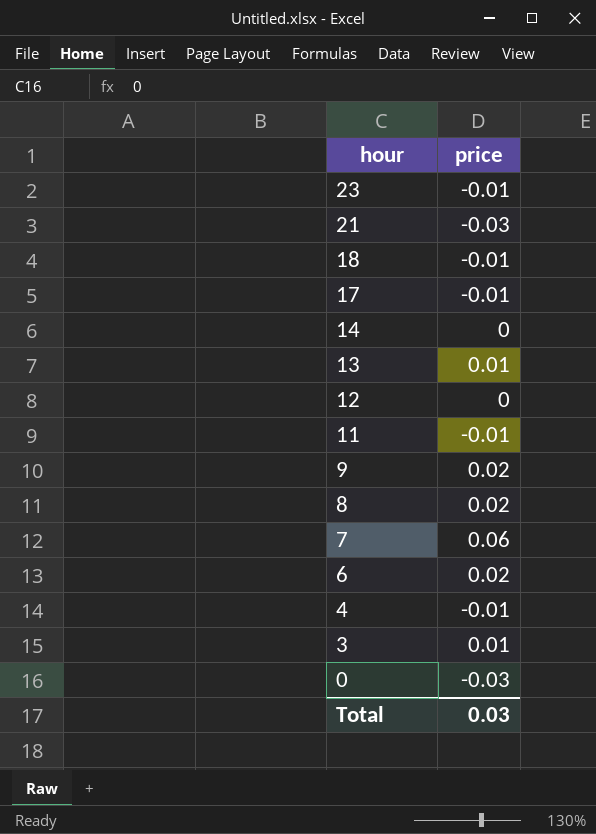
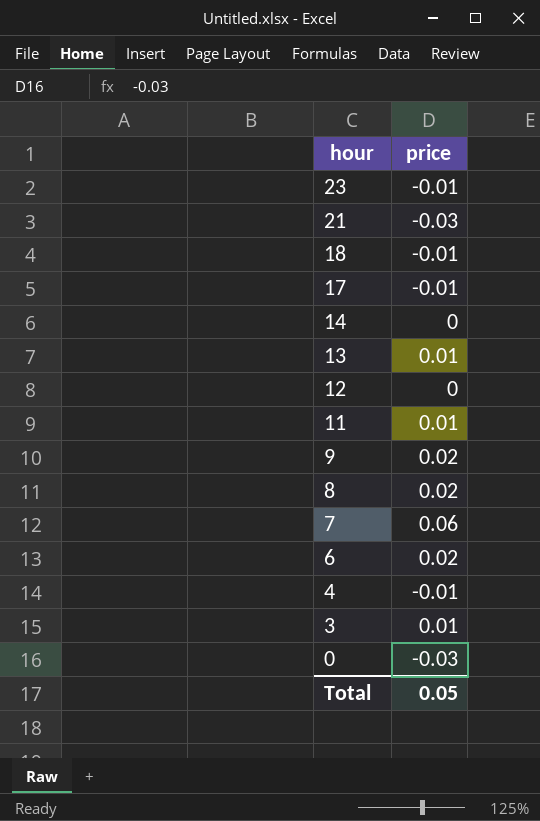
11 | price: -0.01 -> 0.01
Total | price: 0.03 -> 0.05

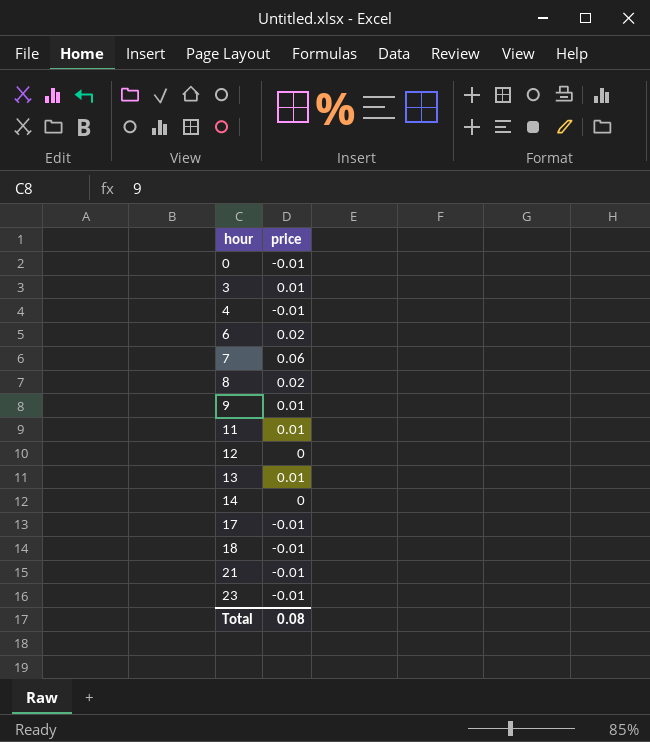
row order: hour descending -> hour ascending
0 | price: -0.03 -> -0.01
9 | price: 0.02 -> 0.01
21 | price: -0.03 -> -0.01
Total | price: 0.05 -> 0.08

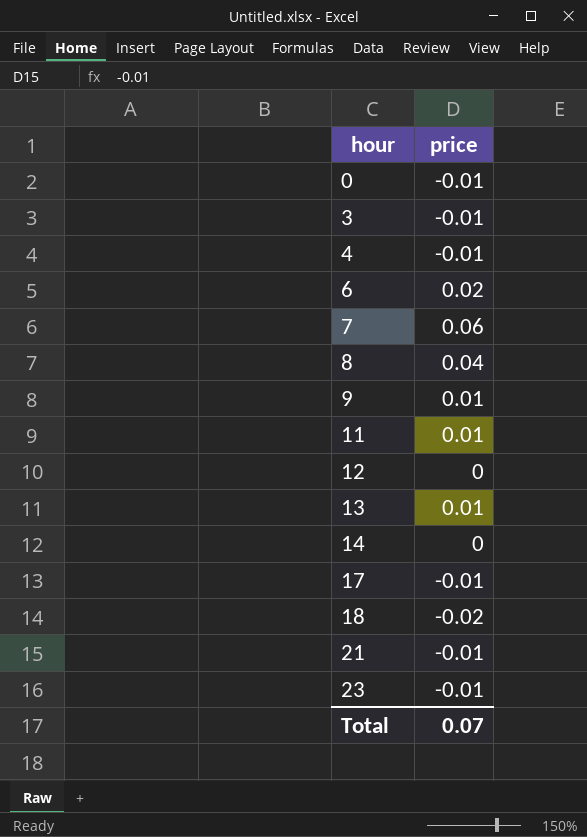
3 | price: 0.01 -> -0.01
8 | price: 0.02 -> 0.04
18 | price: -0.01 -> -0.02
Total | price: 0.08 -> 0.07

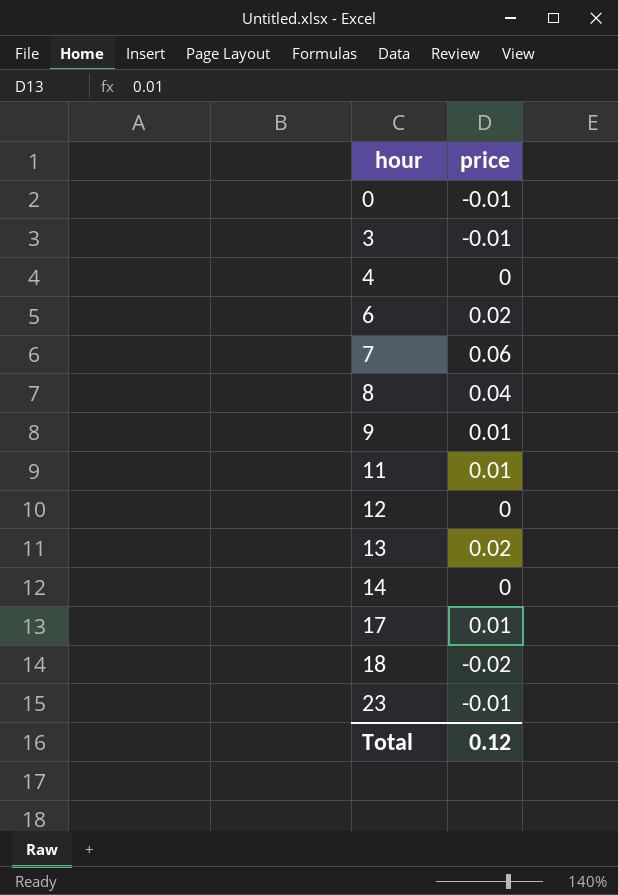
row 21: -0.01 -> none
4 | price: -0.01 -> 0
13 | price: 0.01 -> 0.02
17 | price: -0.01 -> 0.01
Total | price: 0.07 -> 0.12

